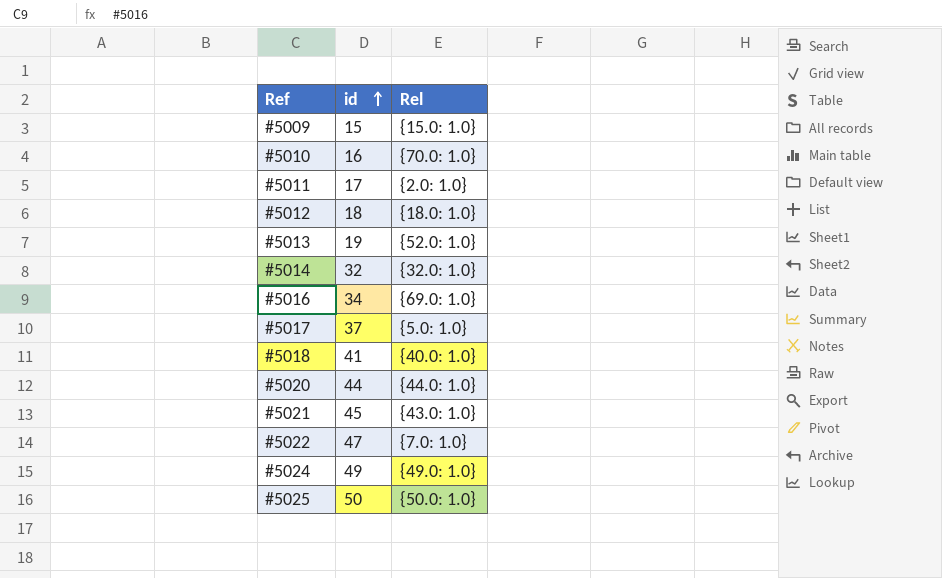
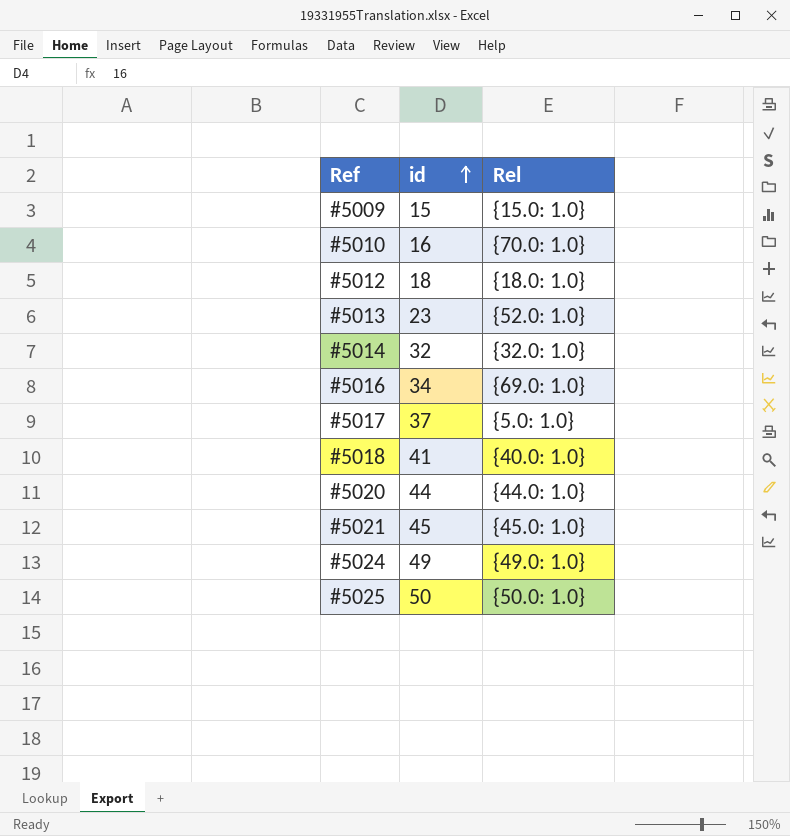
row #5011: 17 | {2.0: 1.0} -> none
row #5022: 47 | {7.0: 1.0} -> none
#5013 | id: 19 -> 23
#5021 | Rel: {43.0: 1.0} -> {45.0: 1.0}

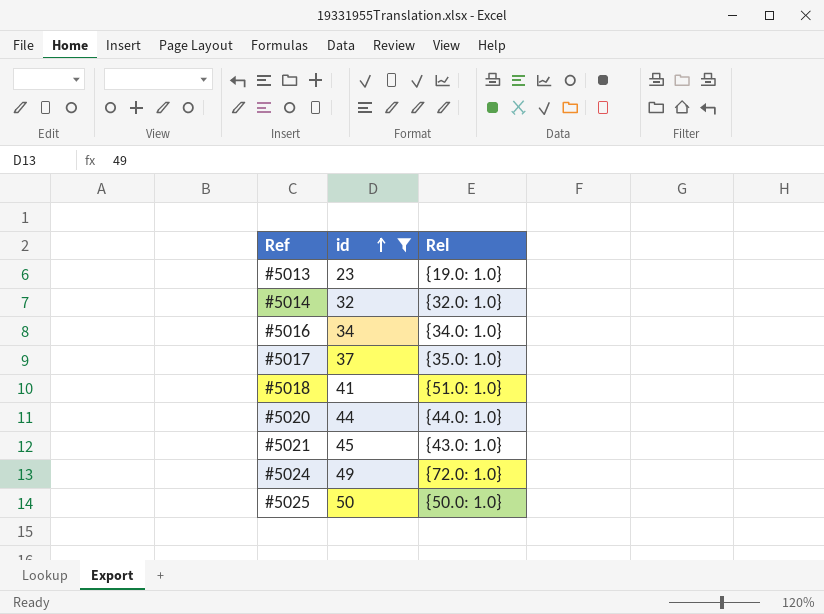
filter: none -> id >= 23
#5013 | Rel: {52.0: 1.0} -> {19.0: 1.0}
#5016 | Rel: {69.0: 1.0} -> {34.0: 1.0}
#5017 | Rel: {5.0: 1.0} -> {35.0: 1.0}
#5018 | Rel: {40.0: 1.0} -> {51.0: 1.0}
#5021 | Rel: {45.0: 1.0} -> {43.0: 1.0}
#5024 | Rel: {49.0: 1.0} -> {72.0: 1.0}

